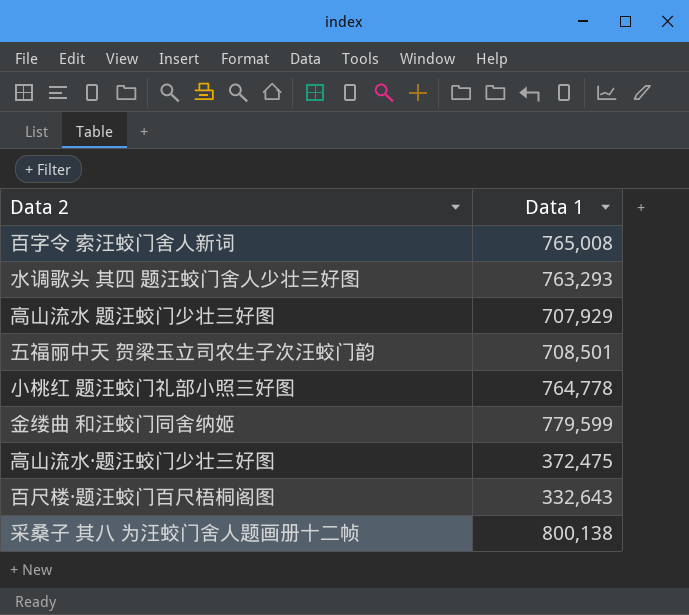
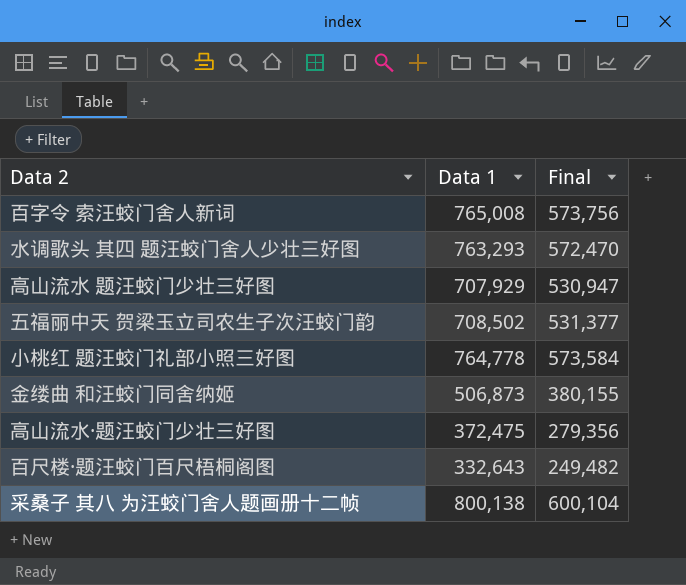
column Final | formula: none -> [Data 1] * 0.75
五福丽中天 贺梁玉立司农生子次汪蛟门韵 | Data 1: 708,501 -> 708,502
金缕曲 和汪蛟门同舍纳姬 | Data 1: 779,599 -> 506,873

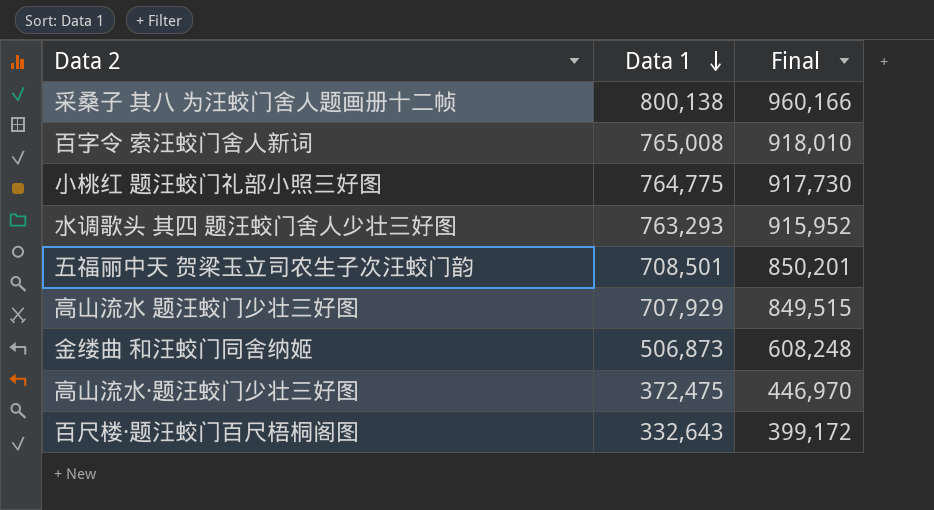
row order: none -> Data 1 descending
column Final | formula: [Data 1] * 0.75 -> [Data 1] * 1.2
小桃红 题汪蛟门礼部小照三好图 | Data 1: 764,778 -> 764,775
五福丽中天 贺梁玉立司农生子次汪蛟门韵 | Data 1: 708,502 -> 708,501

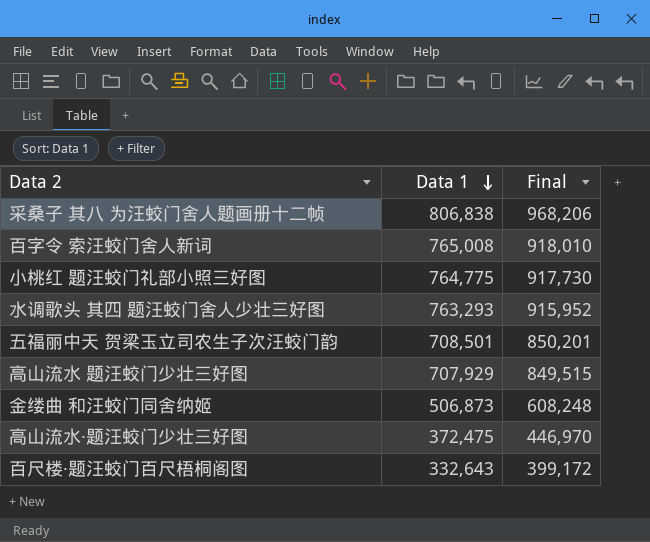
采桑子 其八 为汪蛟门舍人题画册十二帧 | Data 1: 800,138 -> 806,838
采桑子 其八 为汪蛟门舍人题画册十二帧 | Final: 960,166 -> 968,206

